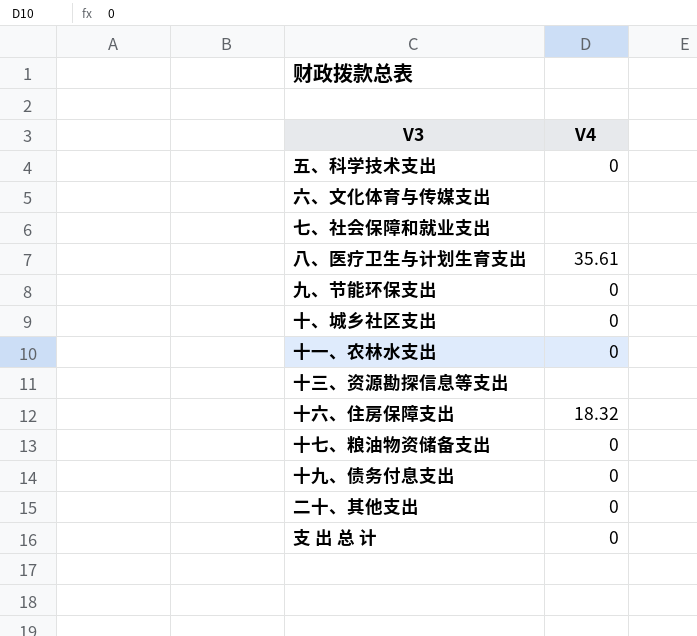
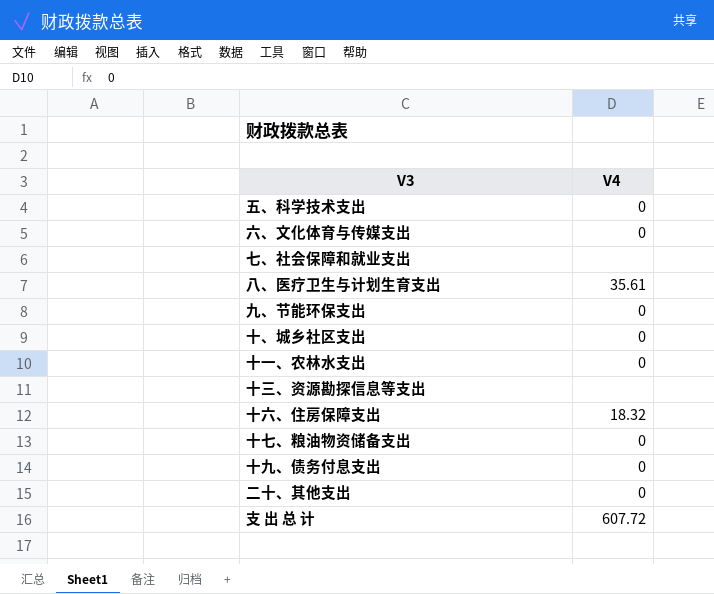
六、文化体育与传媒支出 | V4: none -> 0
支 出 总 计 | V4: 0 -> 607.72

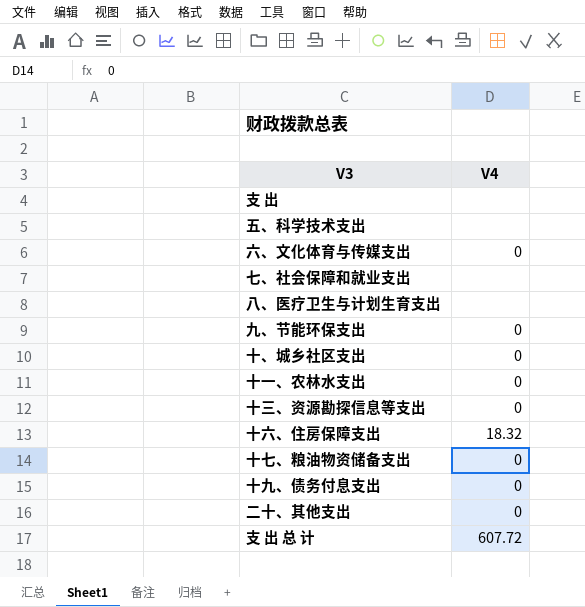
row 支 出: none -> none
五、科学技术支出 | V4: 0 -> none
八、医疗卫生与计划生育支出 | V4: 35.61 -> none
十三、资源勘探信息等支出 | V4: none -> 0

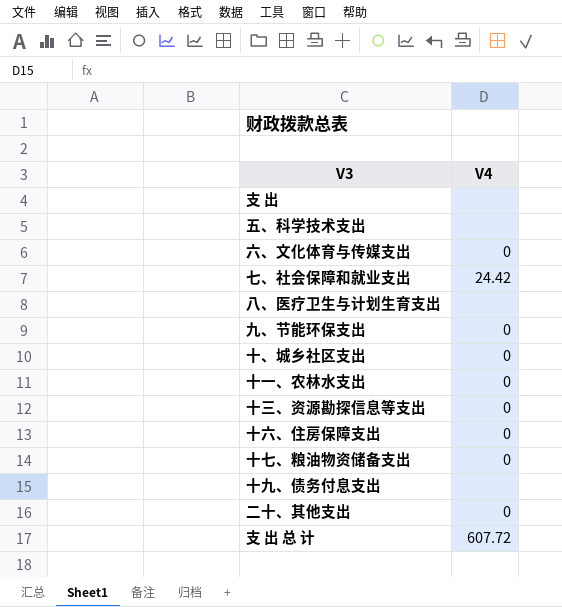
七、社会保障和就业支出 | V4: none -> 24.42
十六、住房保障支出 | V4: 18.32 -> 0
十九、债务付息支出 | V4: 0 -> none

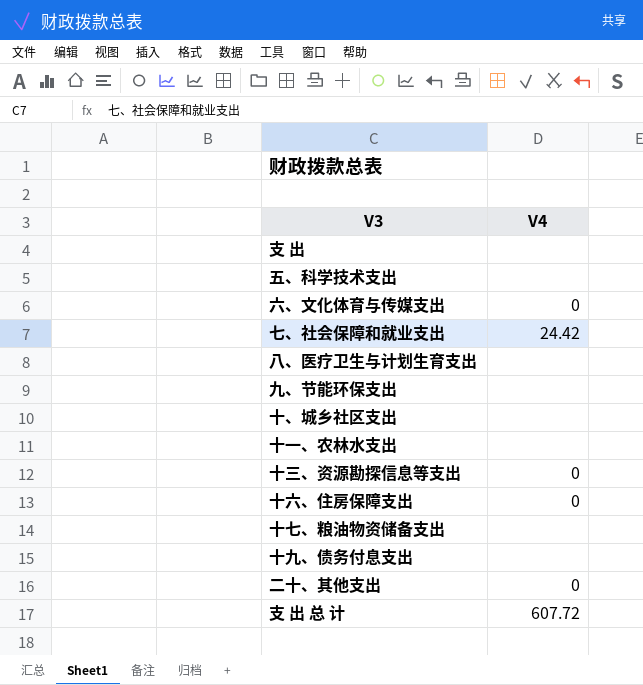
九、节能环保支出 | V4: 0 -> none
十、城乡社区支出 | V4: 0 -> none
十一、农林水支出 | V4: 0 -> none
十七、粮油物资储备支出 | V4: 0 -> none

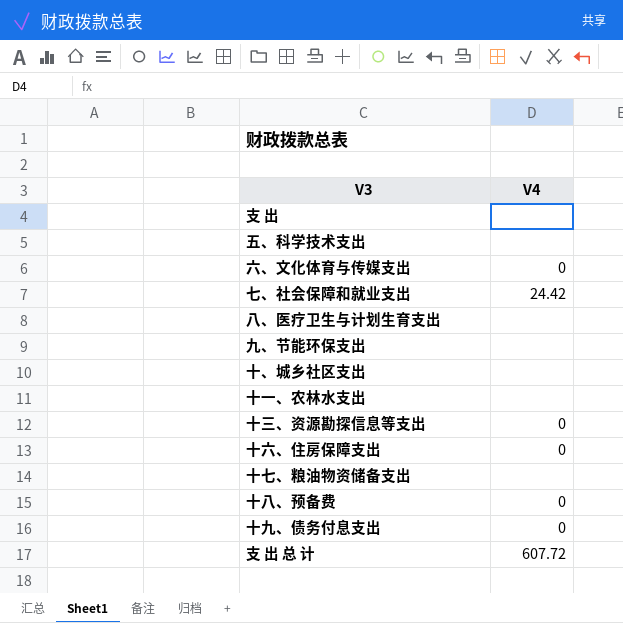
row 二十、其他支出: 0 -> none
row 十八、预备费: none -> 0
十九、债务付息支出 | V4: none -> 0

